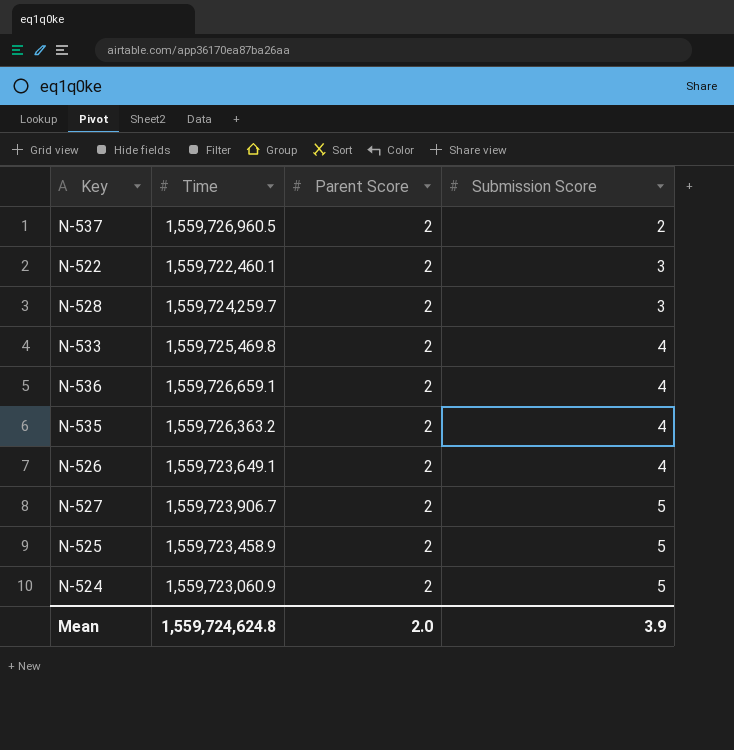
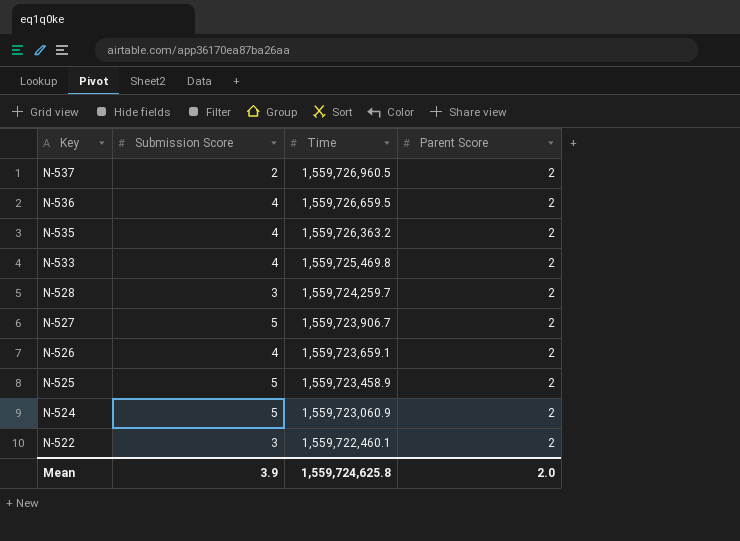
row order: Submission Score ascending -> Key descending
column Submission Score | position: 4 -> 2
N-536 | Time: 1,559,726,659.1 -> 1,559,726,659.5
N-526 | Time: 1,559,723,649.1 -> 1,559,723,659.1
Mean | Time: 1,559,724,624.8 -> 1,559,724,625.8

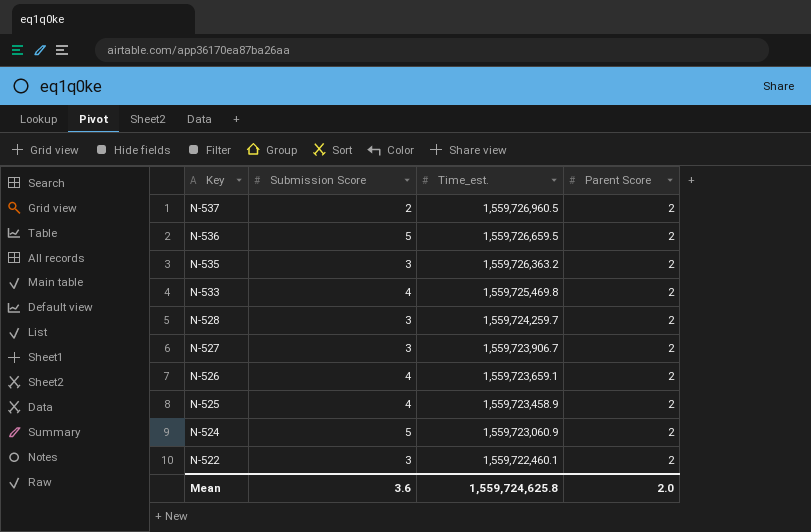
column name: Time -> Time_est.
N-536 | Submission Score: 4 -> 5
N-535 | Submission Score: 4 -> 3
N-527 | Submission Score: 5 -> 3
N-525 | Submission Score: 5 -> 4
Mean | Submission Score: 3.9 -> 3.6

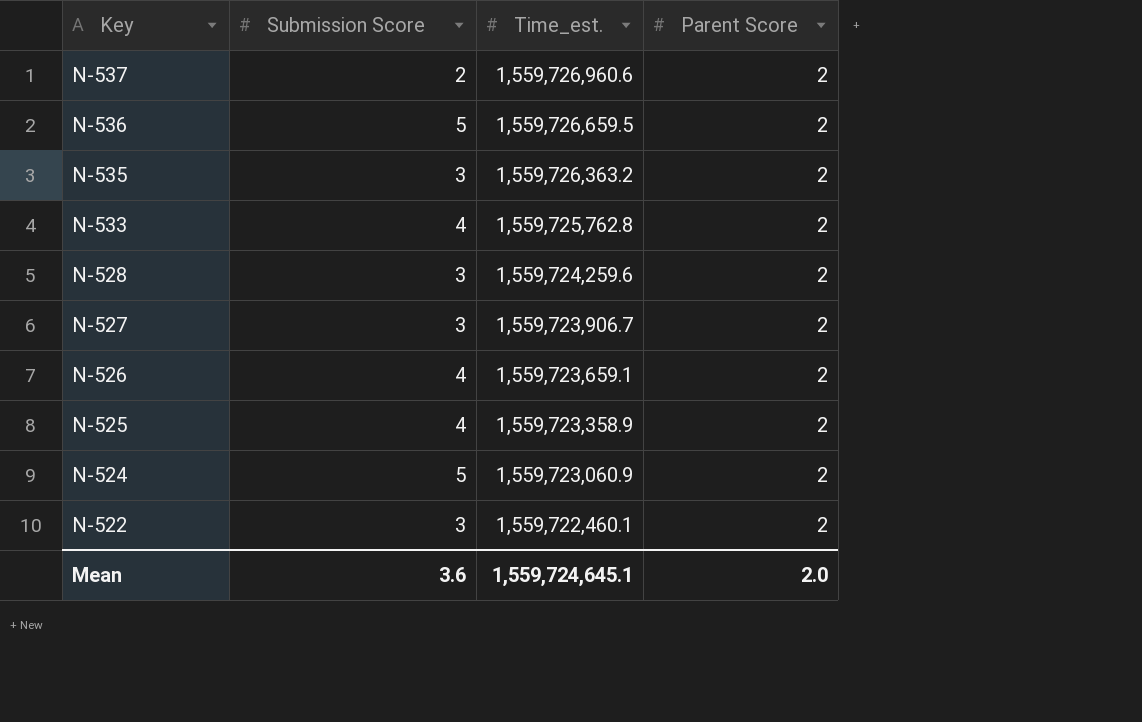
N-537 | Time_est.: 1,559,726,960.5 -> 1,559,726,960.6
N-533 | Time_est.: 1,559,725,469.8 -> 1,559,725,762.8
N-528 | Time_est.: 1,559,724,259.7 -> 1,559,724,259.6
N-525 | Time_est.: 1,559,723,458.9 -> 1,559,723,358.9
Mean | Time_est.: 1,559,724,625.8 -> 1,559,724,645.1

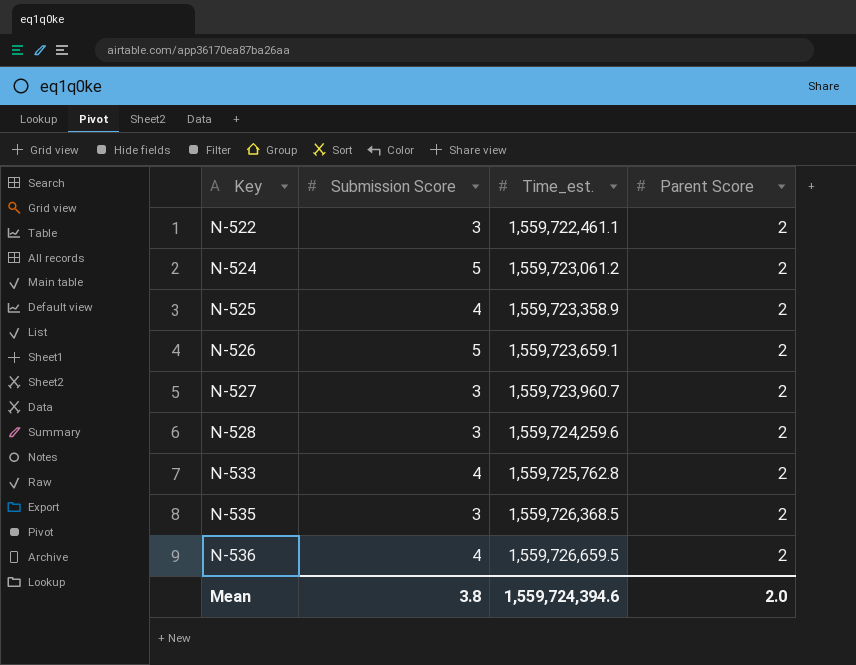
row order: Key descending -> Key ascending
row N-537: 2 | 1,559,726,960.6 | 2 -> none
N-522 | Time_est.: 1,559,722,460.1 -> 1,559,722,461.1
N-524 | Time_est.: 1,559,723,060.9 -> 1,559,723,061.2
N-526 | Submission Score: 4 -> 5
N-527 | Time_est.: 1,559,723,906.7 -> 1,559,723,960.7
N-535 | Time_est.: 1,559,726,363.2 -> 1,559,726,368.5
N-536 | Submission Score: 5 -> 4
Mean | Submission Score: 3.6 -> 3.8
Mean | Time_est.: 1,559,724,645.1 -> 1,559,724,394.6

